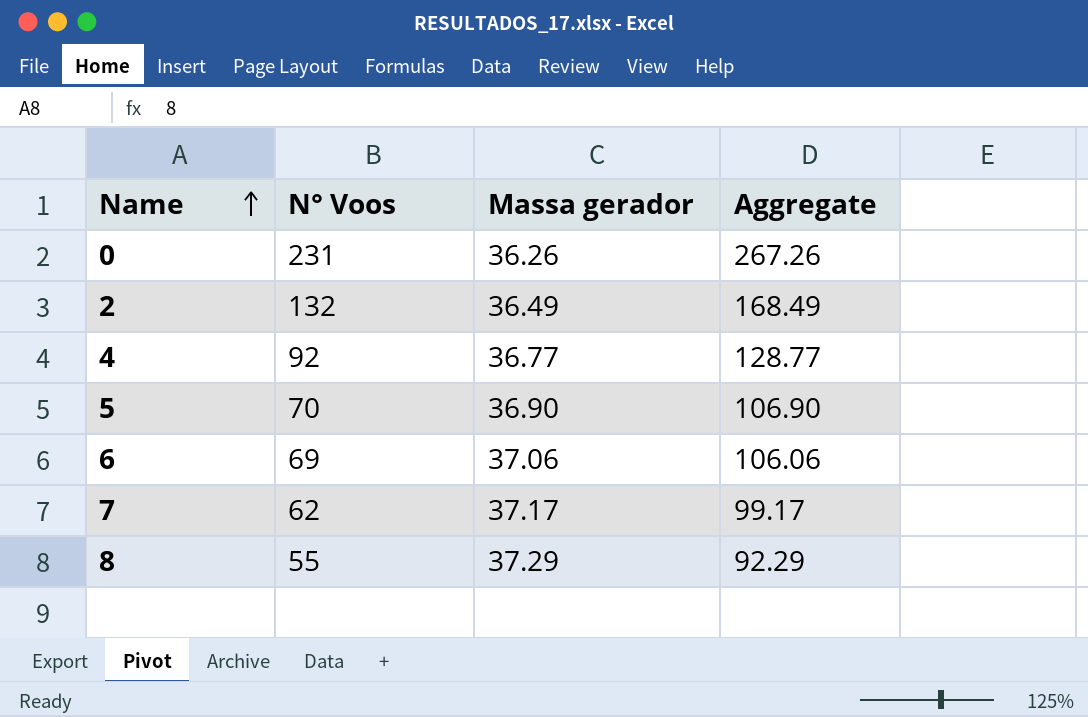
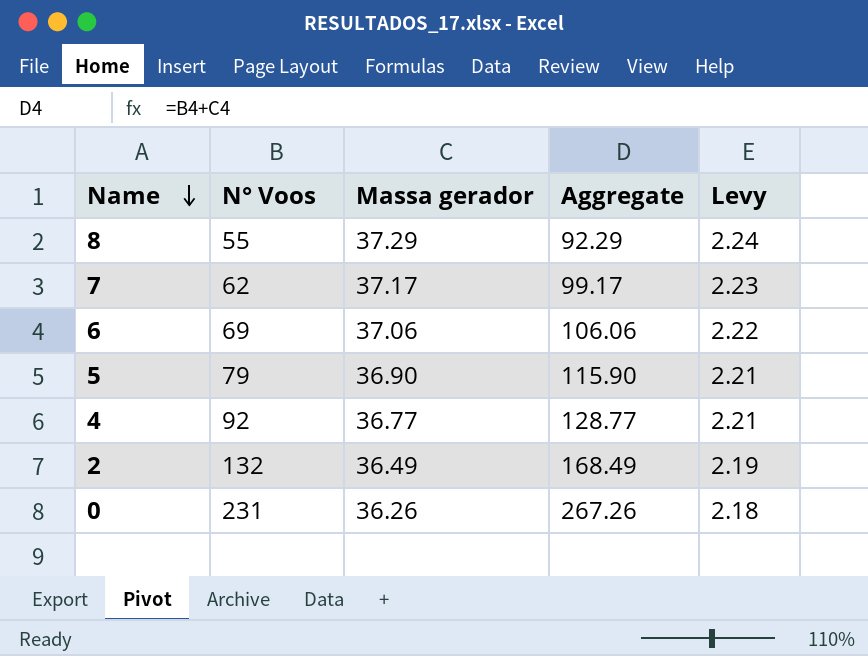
row order: Name ascending -> Name descending
column Levy | formula: none -> [Massa gerador] * 0.06
5 | N° Voos: 70 -> 79
5 | Aggregate: 106.90 -> 115.90

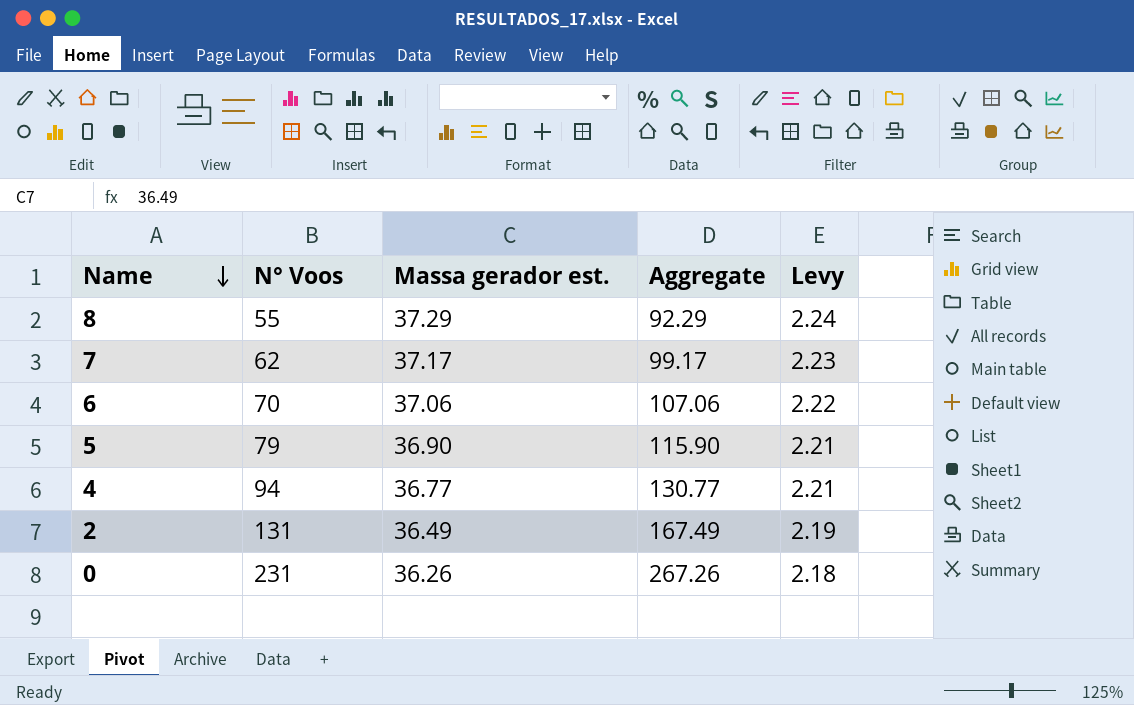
column name: Massa gerador -> Massa gerador est.
6 | N° Voos: 69 -> 70
6 | Aggregate: 106.06 -> 107.06
4 | N° Voos: 92 -> 94
4 | Aggregate: 128.77 -> 130.77
2 | N° Voos: 132 -> 131
2 | Aggregate: 168.49 -> 167.49

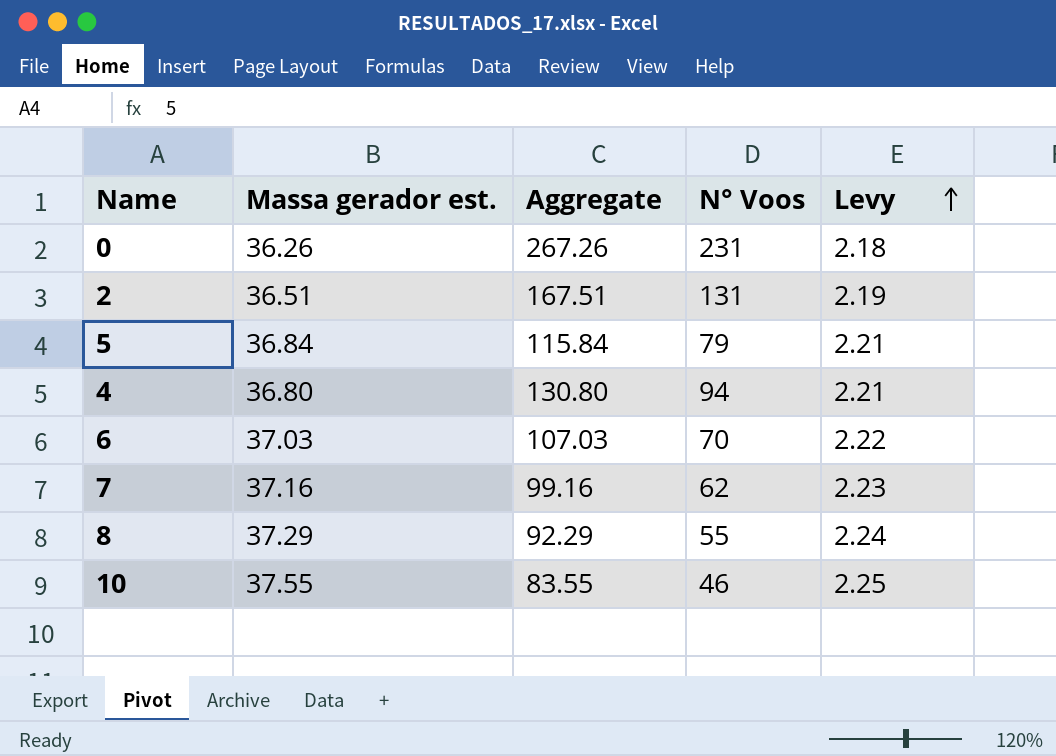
row order: Name descending -> Levy ascending
column N° Voos | position: 2 -> 4
2 | Massa gerador est.: 36.49 -> 36.51
2 | Aggregate: 167.49 -> 167.51
5 | Massa gerador est.: 36.90 -> 36.84
5 | Aggregate: 115.90 -> 115.84
4 | Massa gerador est.: 36.77 -> 36.80
4 | Aggregate: 130.77 -> 130.80
6 | Massa gerador est.: 37.06 -> 37.03
6 | Aggregate: 107.06 -> 107.03
7 | Massa gerador est.: 37.17 -> 37.16
7 | Aggregate: 99.17 -> 99.16
row 10: none -> 37.55 | 83.55 | 46 | 2.25

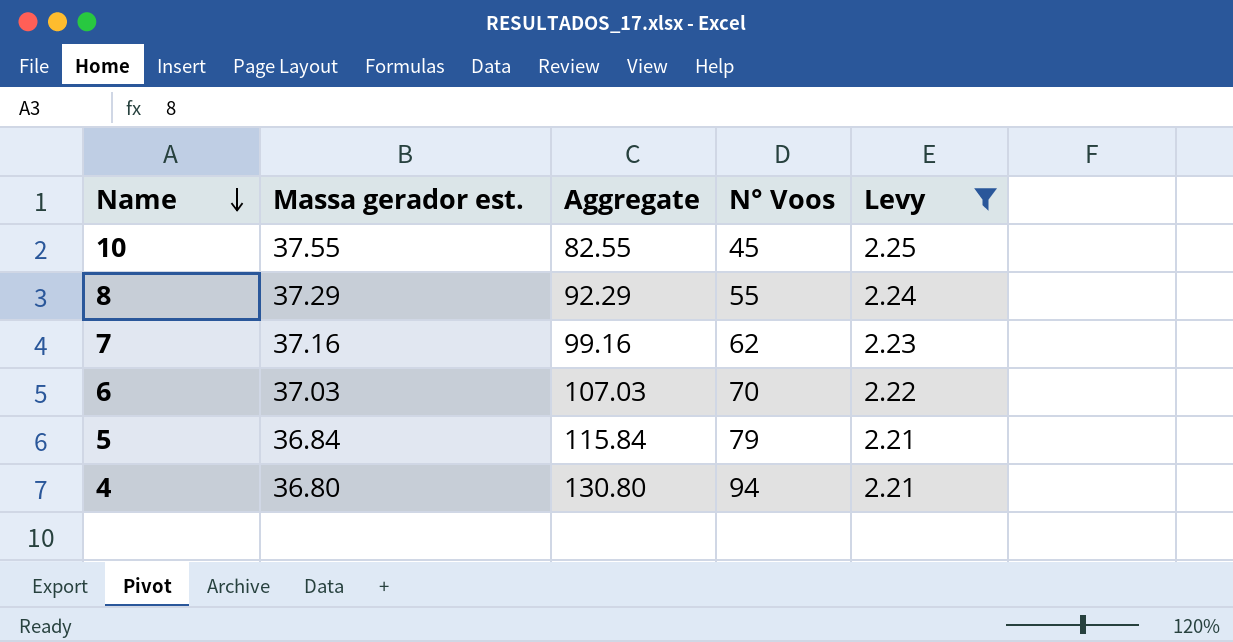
filter: none -> Levy >= 2.21
row order: Levy ascending -> Name descending
10 | Aggregate: 83.55 -> 82.55
10 | N° Voos: 46 -> 45

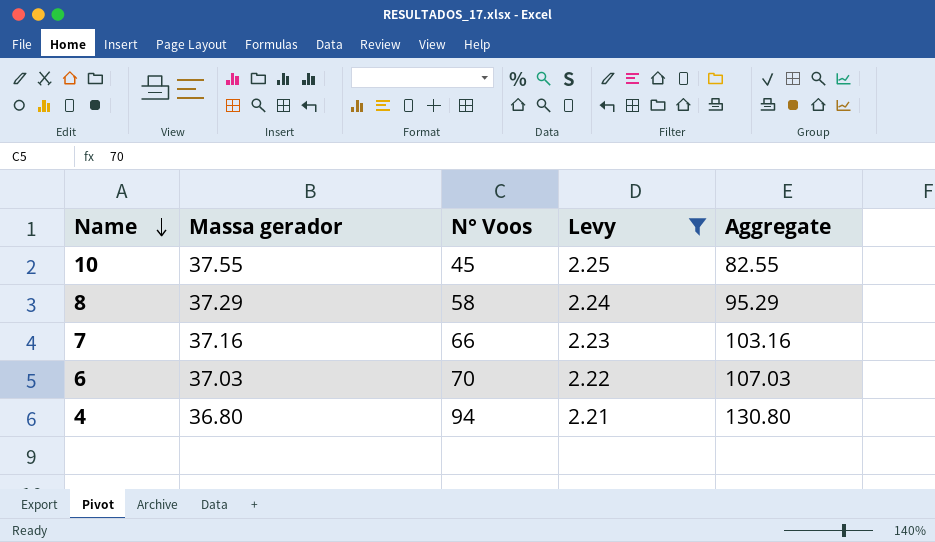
column name: Massa gerador est. -> Massa gerador
column Aggregate | position: 3 -> 5
row 5: 36.84 | 115.84 | 79 | 2.21 -> none
8 | N° Voos: 55 -> 58
8 | Aggregate: 92.29 -> 95.29
7 | N° Voos: 62 -> 66
7 | Aggregate: 99.16 -> 103.16

